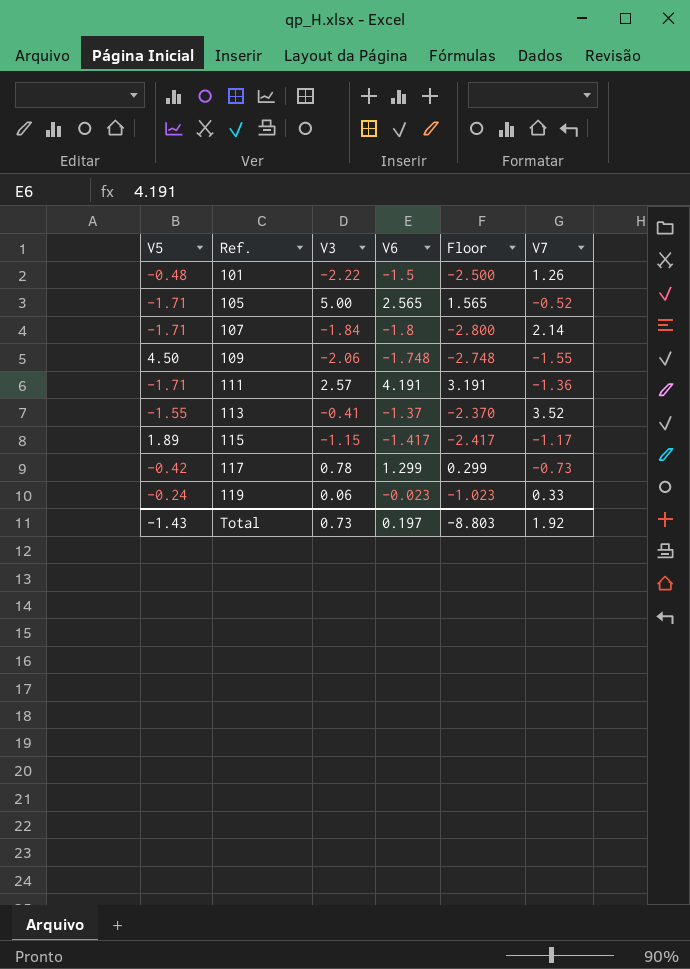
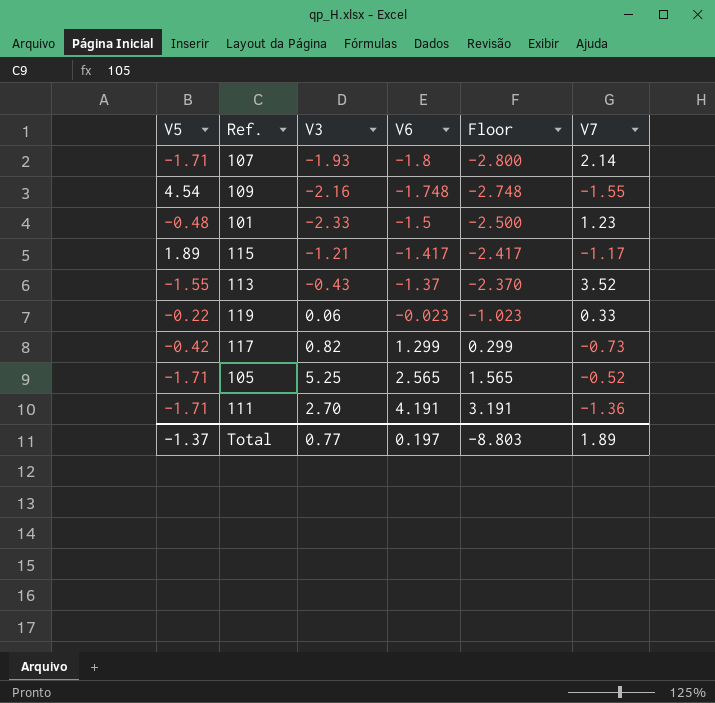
row order: Ref. ascending -> V6 ascending
107 | V3: -1.84 -> -1.93
109 | V5: 4.50 -> 4.54
109 | V3: -2.06 -> -2.16
101 | V3: -2.22 -> -2.33
101 | V7: 1.26 -> 1.23
115 | V3: -1.15 -> -1.21
113 | V3: -0.41 -> -0.43
119 | V5: -0.24 -> -0.22
117 | V3: 0.78 -> 0.82
105 | V3: 5.00 -> 5.25
111 | V3: 2.57 -> 2.70
Total | V5: -1.43 -> -1.37
Total | V3: 0.73 -> 0.77
Total | V7: 1.92 -> 1.89

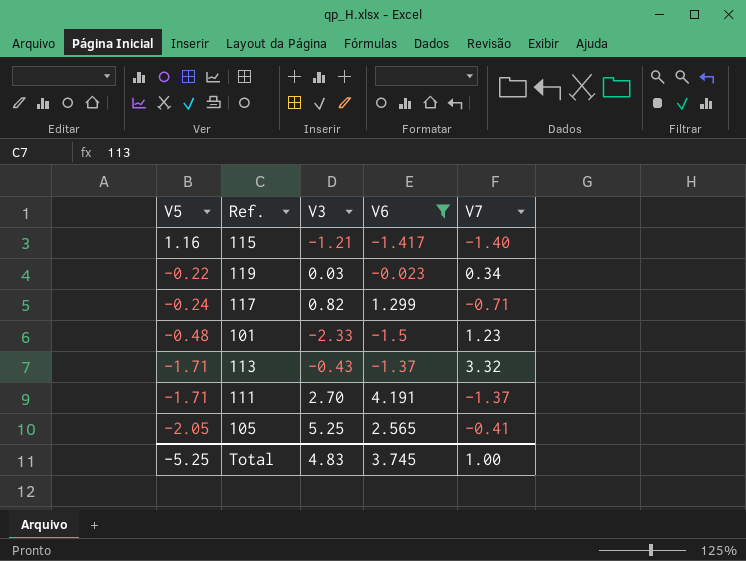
filter: none -> V6 >= -1.5
row order: V6 ascending -> V5 descending
column Floor | formula: [V6] - 1 -> none
115 | V5: 1.89 -> 1.16
115 | V7: -1.17 -> -1.40
119 | V3: 0.06 -> 0.03
119 | V7: 0.33 -> 0.34
117 | V5: -0.42 -> -0.24
117 | V7: -0.73 -> -0.71
113 | V5: -1.55 -> -1.71
113 | V7: 3.52 -> 3.32
111 | V7: -1.36 -> -1.37
105 | V5: -1.71 -> -2.05
105 | V7: -0.52 -> -0.41
Total | V5: -1.37 -> -5.25
Total | V3: 0.77 -> 4.83
Total | V6: 0.197 -> 3.745
Total | V7: 1.89 -> 1.00

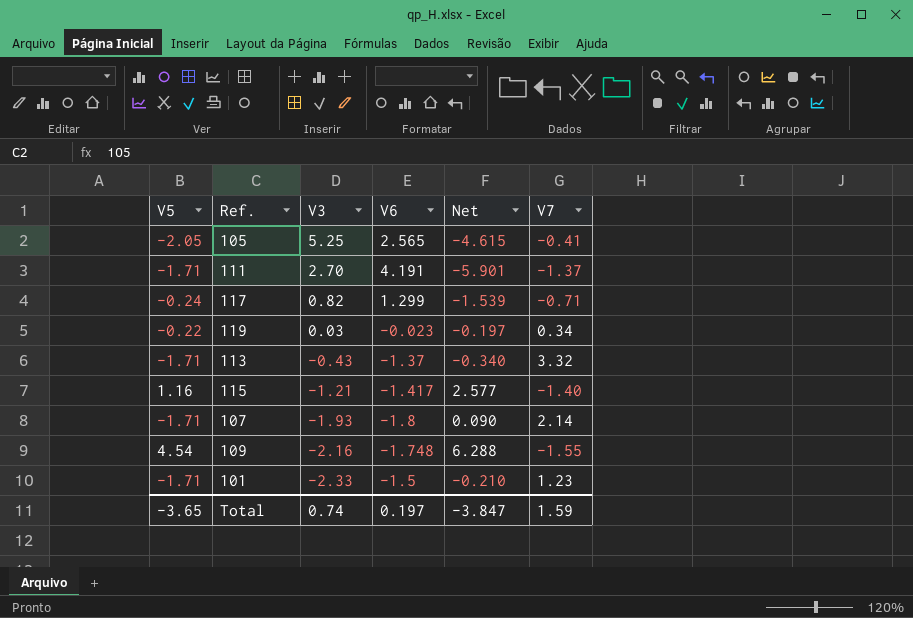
filter: V6 >= -1.5 -> none
row order: V5 descending -> V3 descending
column Net | formula: none -> [V5] - [V6]
101 | V5: -0.48 -> -1.71
Total | V5: -5.25 -> -3.65
Total | V3: 4.83 -> 0.74
Total | V6: 3.745 -> 0.197
Total | V7: 1.00 -> 1.59

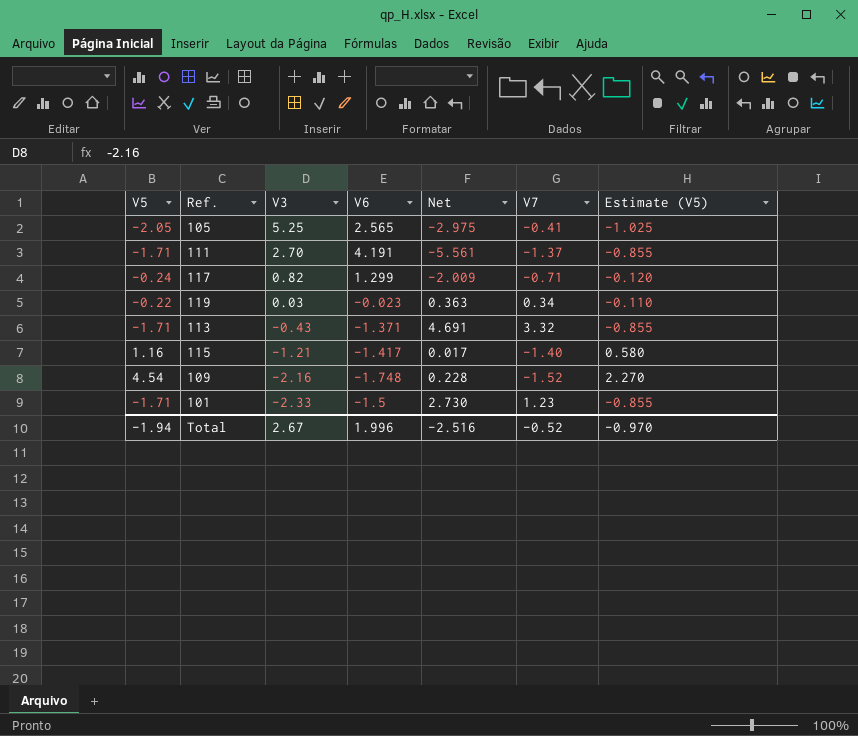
column Net | formula: [V5] - [V6] -> [V7] - [V6]
column Estimate (V5) | formula: none -> [V5] * 0.5
row 107: -1.71 | -1.93 | -1.8 | 0.090 | 2.14 -> none
113 | V6: -1.37 -> -1.371
109 | V7: -1.55 -> -1.52
Total | V5: -3.65 -> -1.94
Total | V3: 0.74 -> 2.67
Total | V6: 0.197 -> 1.996
Total | Net: -3.847 -> -2.516
Total | V7: 1.59 -> -0.52

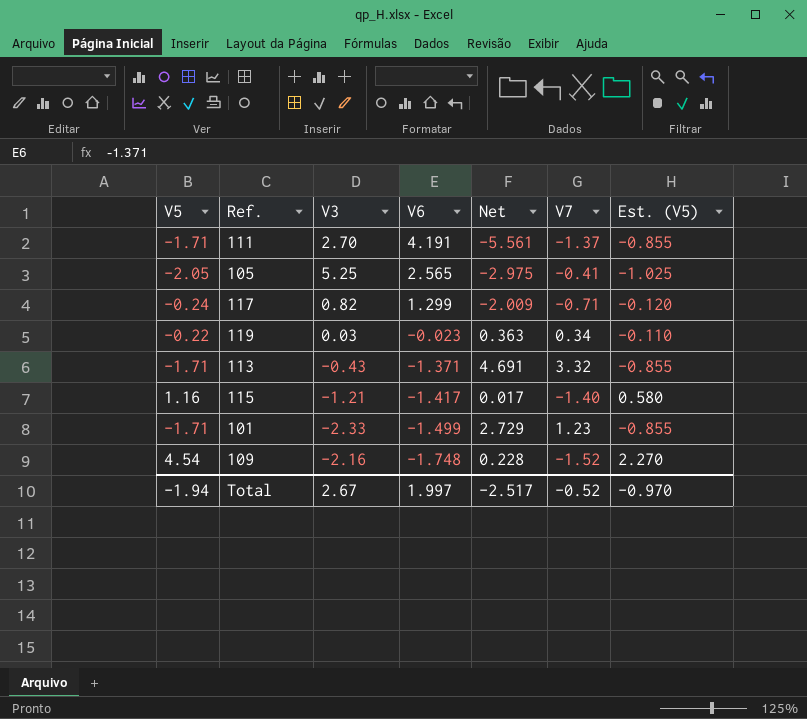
row order: V3 descending -> V6 descending
column name: Estimate (V5) -> Est. (V5)
101 | V6: -1.5 -> -1.499
101 | Net: 2.730 -> 2.729
Total | V6: 1.996 -> 1.997
Total | Net: -2.516 -> -2.517

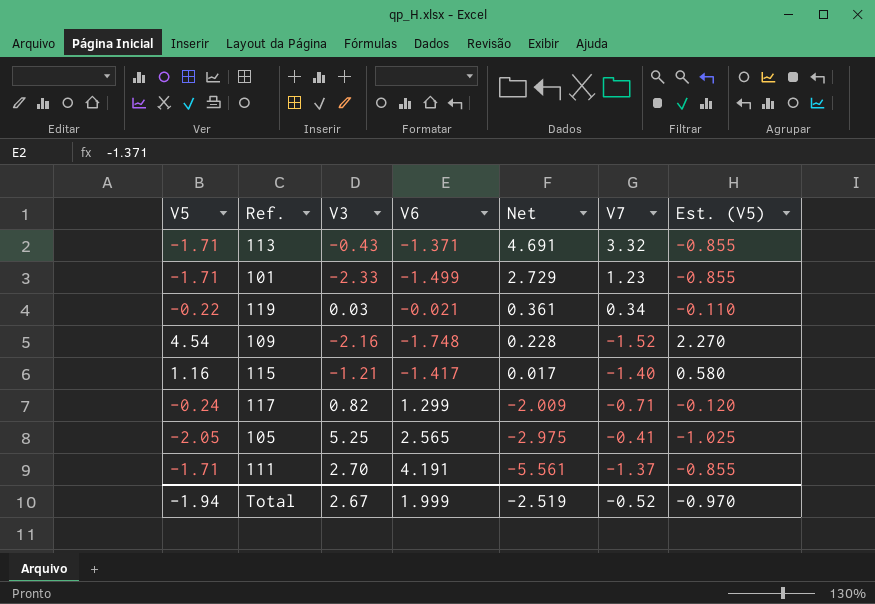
row order: V6 descending -> Net descending
119 | V6: -0.023 -> -0.021
119 | Net: 0.363 -> 0.361
Total | V6: 1.997 -> 1.999
Total | Net: -2.517 -> -2.519

